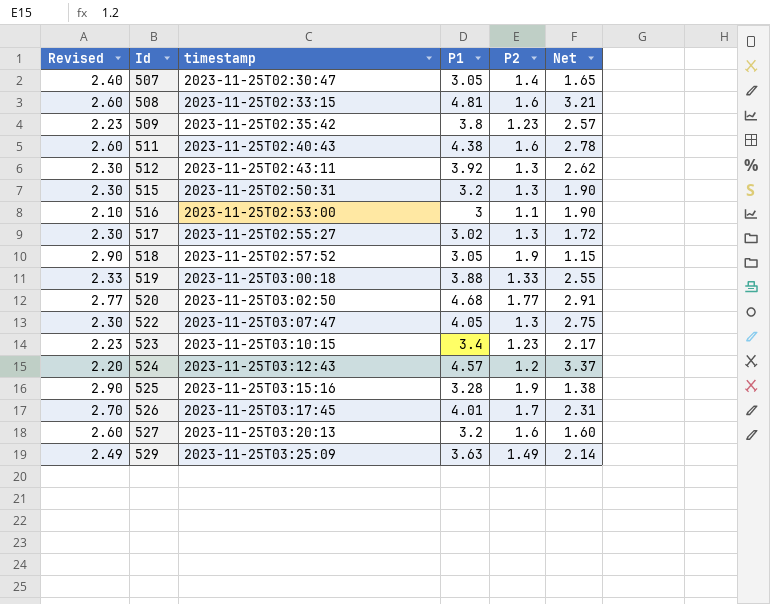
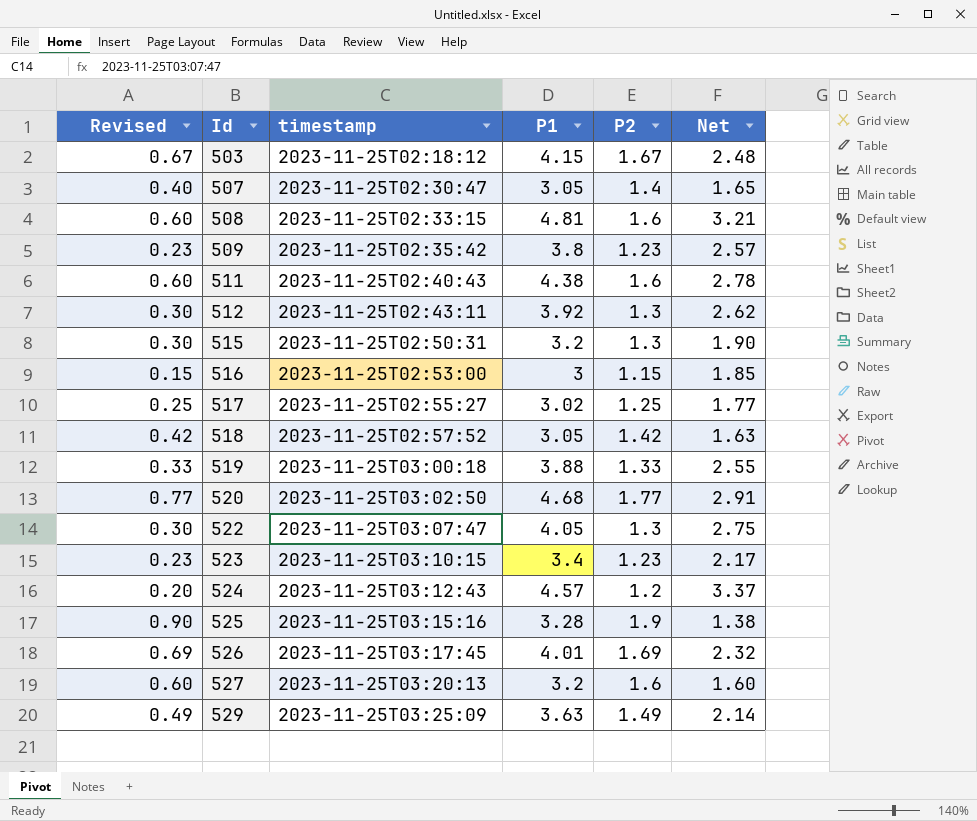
column Revised | formula: [P2] + 1 -> [P2] - 1
row 503: none -> 0.67 | 2023-11-25T02:18:12 | 4.15 | 1.67 | 2.48
516 | P2: 1.1 -> 1.15
516 | Net: 1.90 -> 1.85
517 | P2: 1.3 -> 1.25
517 | Net: 1.72 -> 1.77
518 | P2: 1.9 -> 1.42
518 | Net: 1.15 -> 1.63
526 | P2: 1.7 -> 1.69
526 | Net: 2.31 -> 2.32

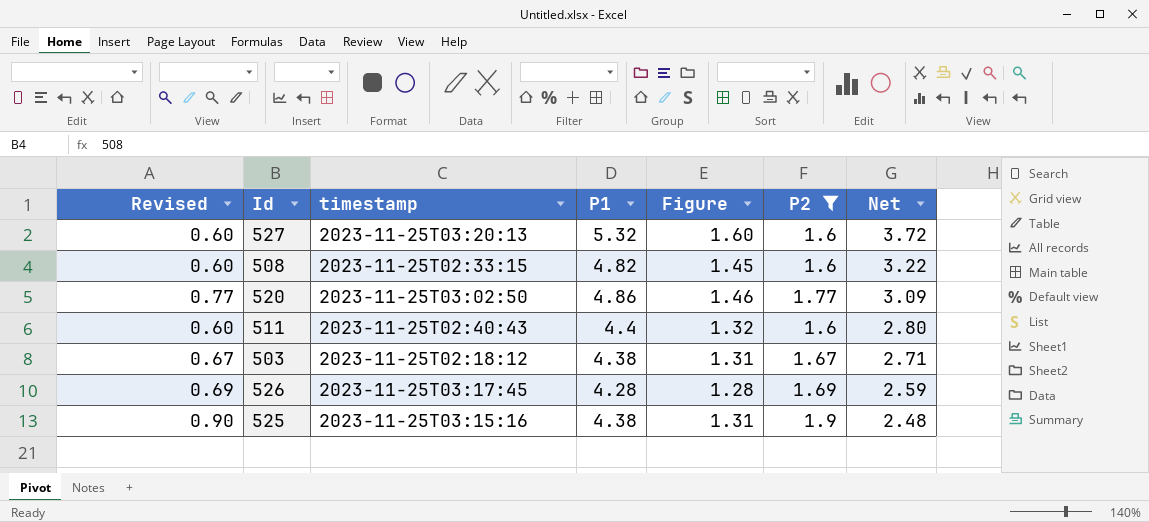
filter: none -> P2 >= 1.6
row order: Id ascending -> Net descending
column Figure | formula: none -> [P1] * 0.3
527 | P1: 3.2 -> 5.32
527 | Net: 1.60 -> 3.72
508 | P1: 4.81 -> 4.82
508 | Net: 3.21 -> 3.22
520 | P1: 4.68 -> 4.86
520 | Net: 2.91 -> 3.09
511 | P1: 4.38 -> 4.4
511 | Net: 2.78 -> 2.80
503 | P1: 4.15 -> 4.38
503 | Net: 2.48 -> 2.71
526 | P1: 4.01 -> 4.28
526 | Net: 2.32 -> 2.59
525 | P1: 3.28 -> 4.38
525 | Net: 1.38 -> 2.48

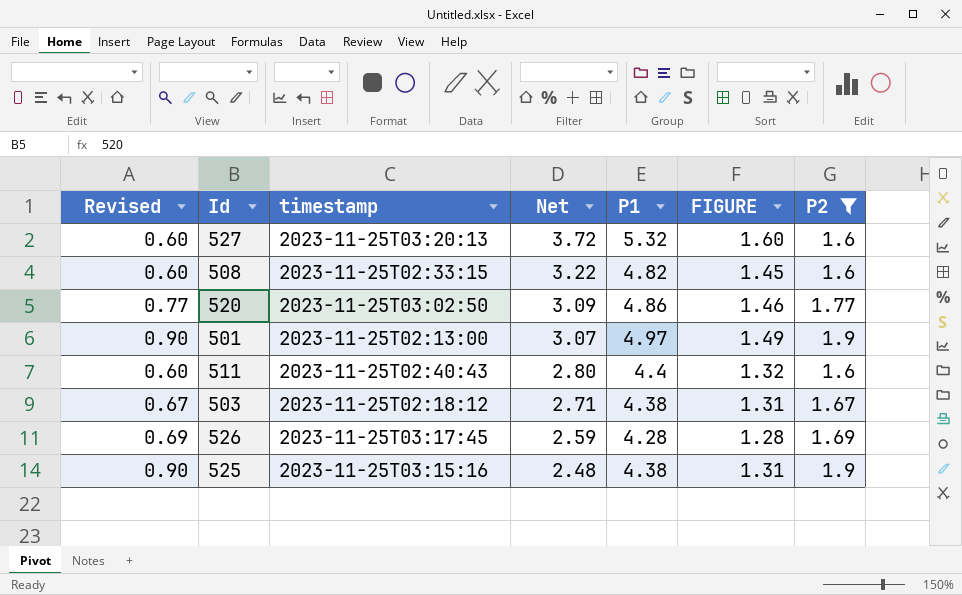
column Net | position: 7 -> 4
column name: Figure -> FIGURE
row 501: none -> 0.90 | 2023-11-25T02:13:00 | 3.07 | 4.97 | 1.49 | 1.9

